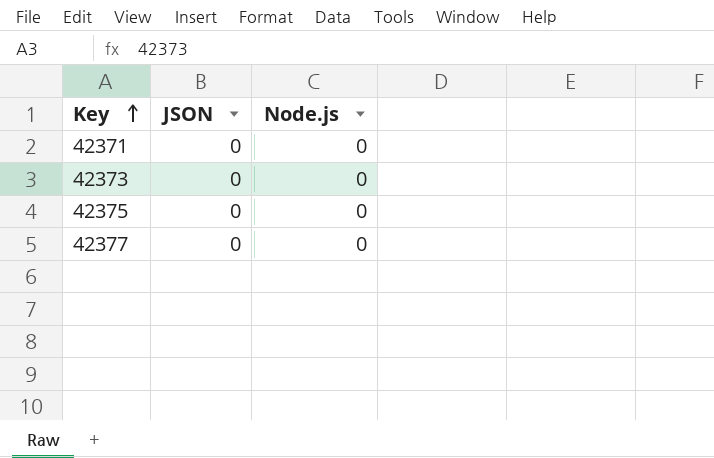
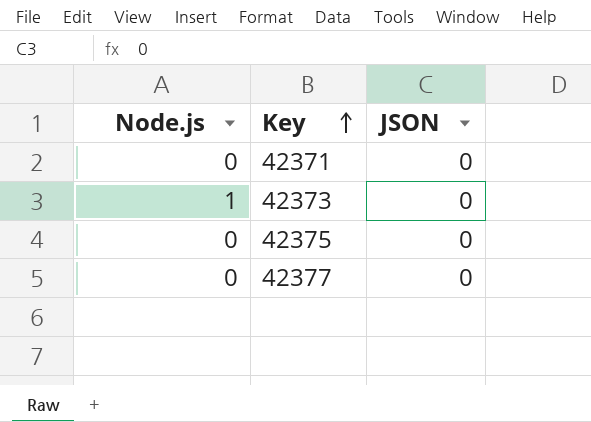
column Node.js | position: 3 -> 1
42373 | Node.js: 0 -> 1

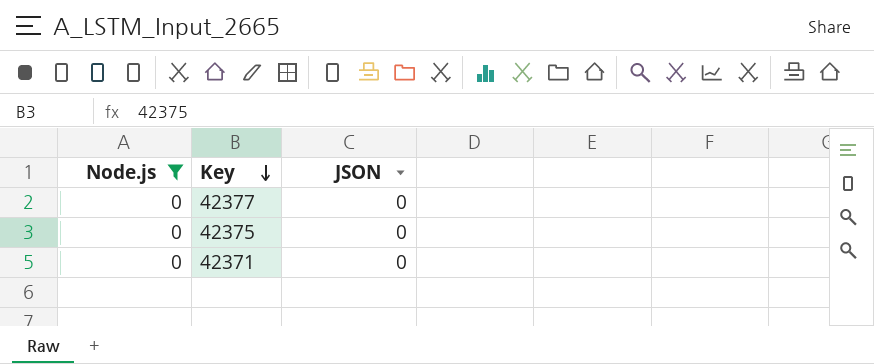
filter: none -> Node.js = 0
row order: Key ascending -> Key descending

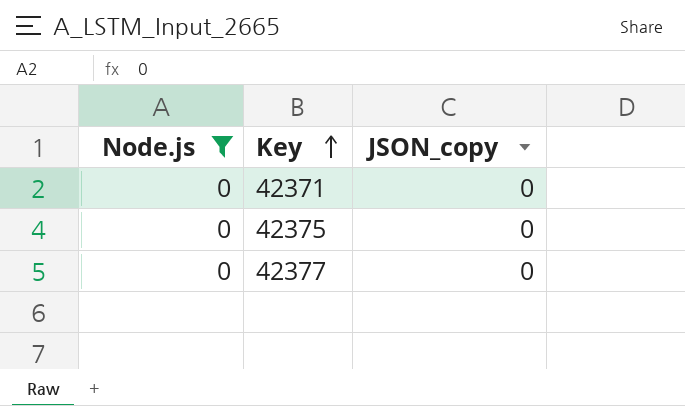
row order: Key descending -> Key ascending
column name: JSON -> JSON_copy

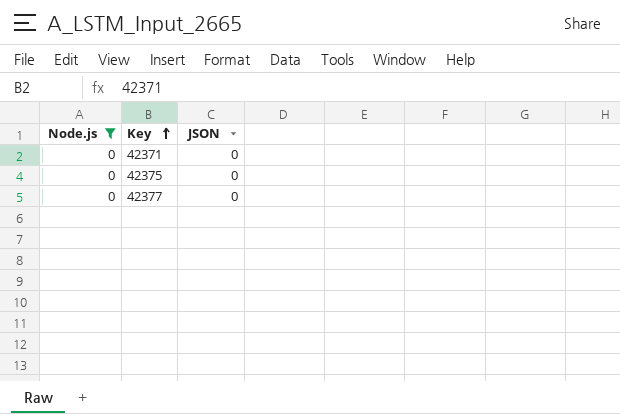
column name: JSON_copy -> JSON

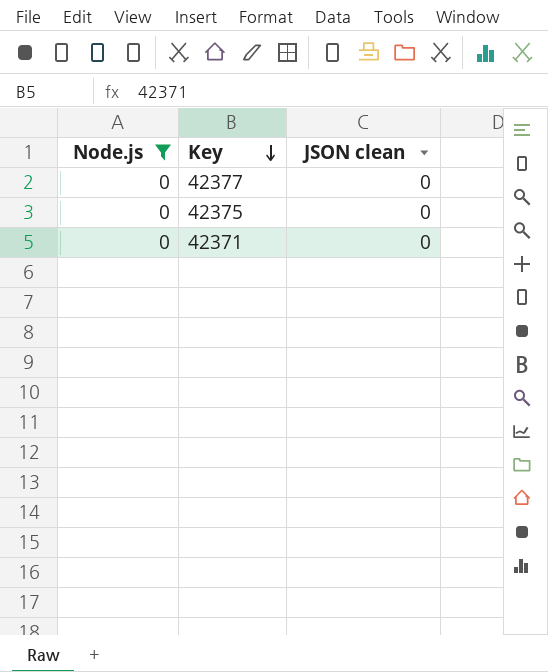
row order: Key ascending -> Key descending
column name: JSON -> JSON clean

